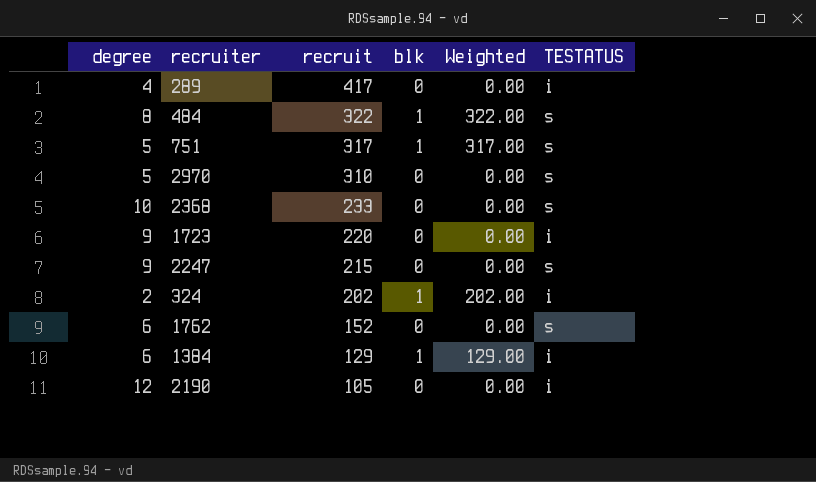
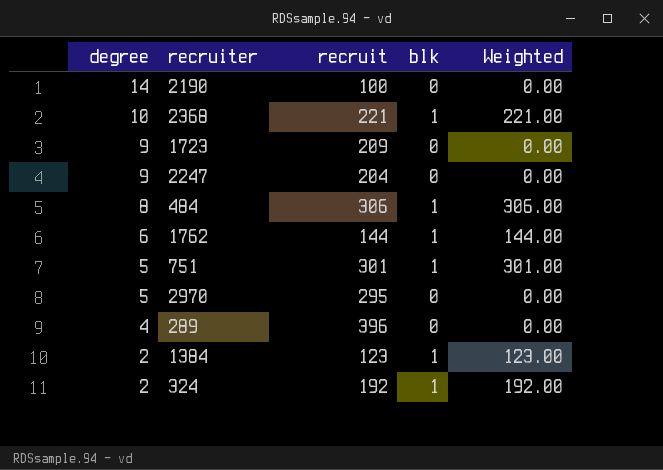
row order: recruit descending -> degree descending
column TESTATUS | position: 6 -> none
2190 | degree: 12 -> 14
2190 | recruit: 105 -> 100
2368 | recruit: 233 -> 221
2368 | blk: 0 -> 1
2368 | Weighted: 0.00 -> 221.00
1723 | recruit: 220 -> 209
2247 | recruit: 215 -> 204
484 | recruit: 322 -> 306
484 | Weighted: 322.00 -> 306.00
1762 | recruit: 152 -> 144
1762 | blk: 0 -> 1
1762 | Weighted: 0.00 -> 144.00
751 | recruit: 317 -> 301
751 | Weighted: 317.00 -> 301.00
2970 | recruit: 310 -> 295
289 | recruit: 417 -> 396
1384 | degree: 6 -> 2
1384 | recruit: 129 -> 123
1384 | Weighted: 129.00 -> 123.00
324 | recruit: 202 -> 192
324 | Weighted: 202.00 -> 192.00

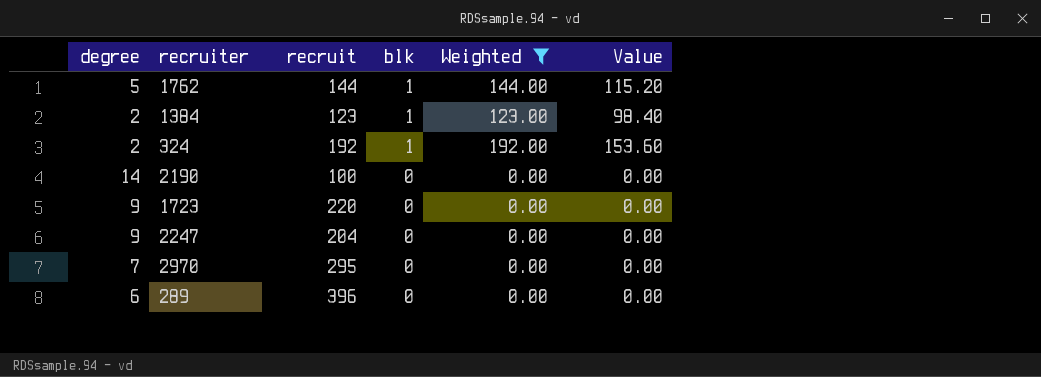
filter: none -> Weighted <= 192.00
row order: degree descending -> blk descending
column Value | formula: none -> [Weighted] * 0.8
1762 | degree: 6 -> 5
1723 | recruit: 209 -> 220
2970 | degree: 5 -> 7
289 | degree: 4 -> 6

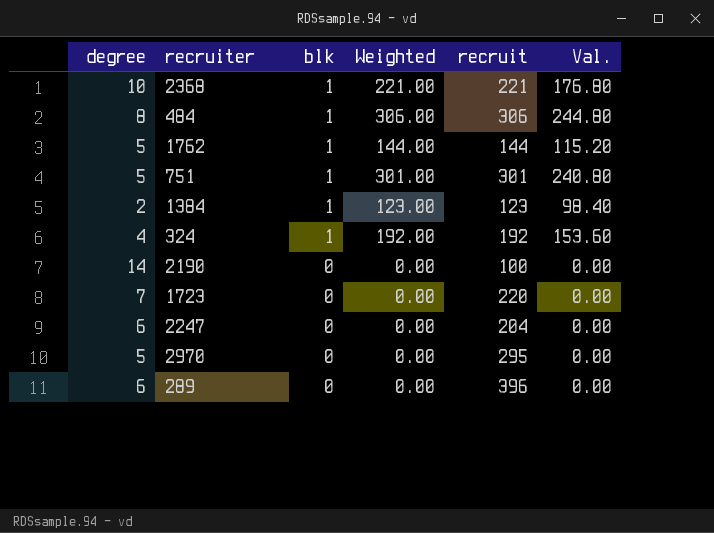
filter: Weighted <= 192.00 -> none
column recruit | position: 3 -> 5
column name: Value -> Val.
324 | degree: 2 -> 4
1723 | degree: 9 -> 7
2247 | degree: 9 -> 6
2970 | degree: 7 -> 5

